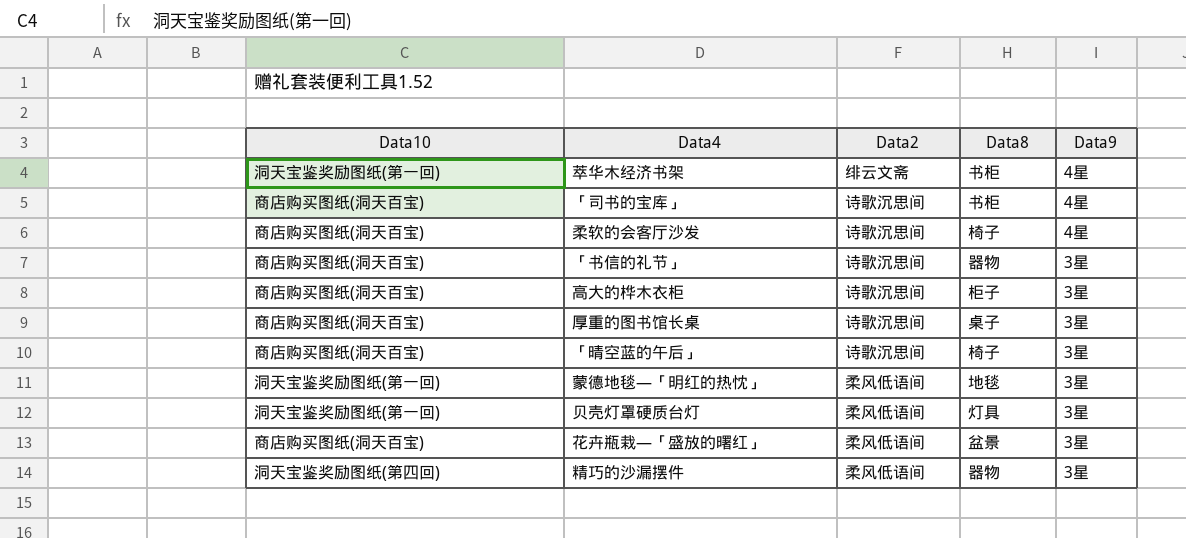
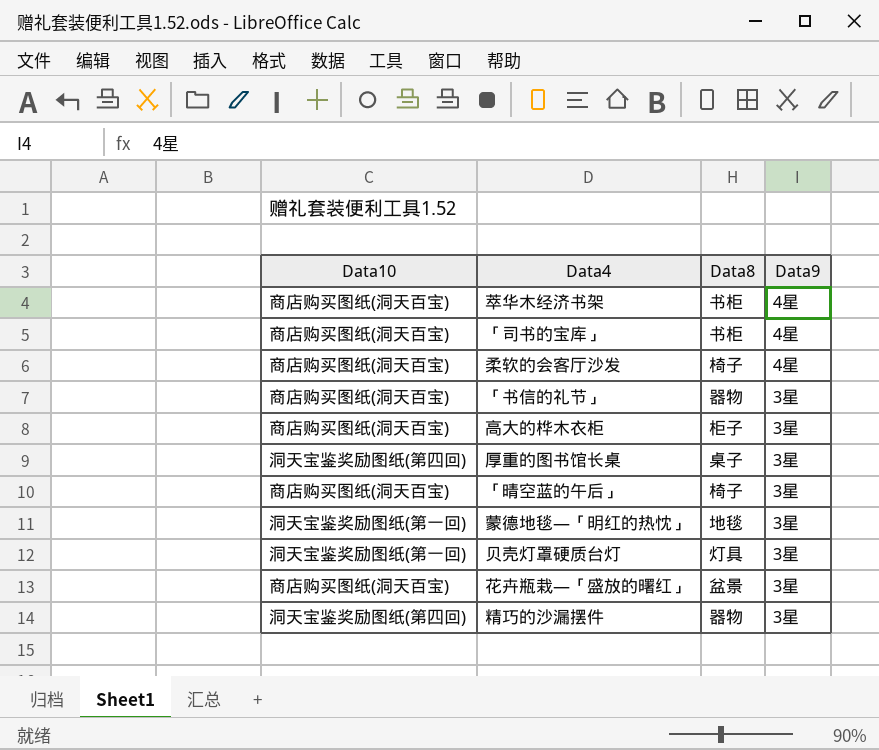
column Data2 | position: 3 -> none
萃华木经济书架 | Data10: 洞天宝鉴奖励图纸(第一回) -> 商店购买图纸(洞天百宝)
厚重的图书馆长桌 | Data10: 商店购买图纸(洞天百宝) -> 洞天宝鉴奖励图纸(第四回)

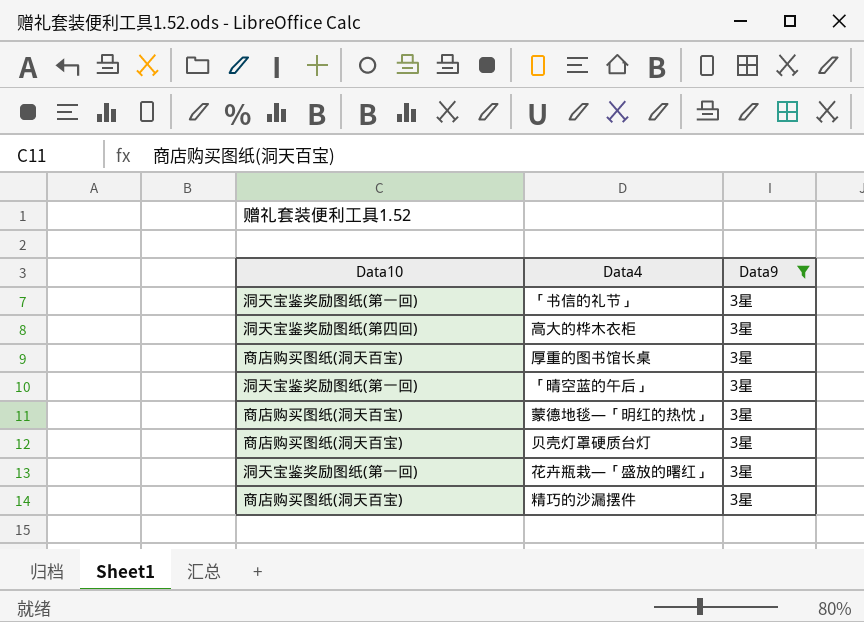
filter: none -> Data9 = 3星
column Data8 | position: 3 -> none
「书信的礼节」 | Data10: 商店购买图纸(洞天百宝) -> 洞天宝鉴奖励图纸(第一回)
高大的桦木衣柜 | Data10: 商店购买图纸(洞天百宝) -> 洞天宝鉴奖励图纸(第四回)
厚重的图书馆长桌 | Data10: 洞天宝鉴奖励图纸(第四回) -> 商店购买图纸(洞天百宝)
「晴空蓝的午后」 | Data10: 商店购买图纸(洞天百宝) -> 洞天宝鉴奖励图纸(第一回)
蒙德地毯—「明红的热忱」 | Data10: 洞天宝鉴奖励图纸(第一回) -> 商店购买图纸(洞天百宝)
贝壳灯罩硬质台灯 | Data10: 洞天宝鉴奖励图纸(第一回) -> 商店购买图纸(洞天百宝)
花卉瓶栽—「盛放的曙红」 | Data10: 商店购买图纸(洞天百宝) -> 洞天宝鉴奖励图纸(第一回)
精巧的沙漏摆件 | Data10: 洞天宝鉴奖励图纸(第四回) -> 商店购买图纸(洞天百宝)

